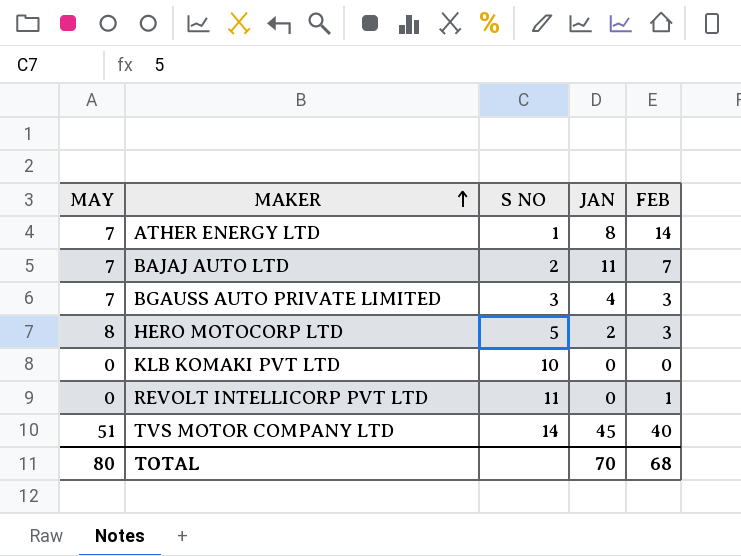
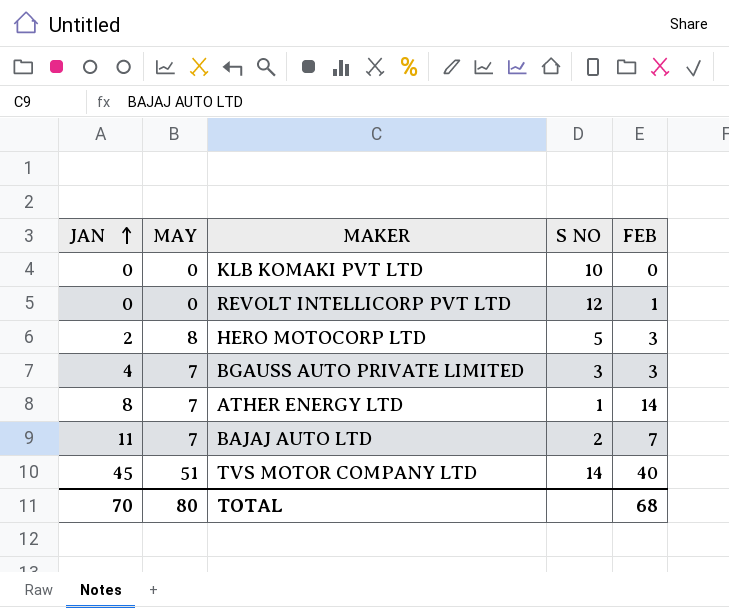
row order: MAKER ascending -> JAN ascending
column JAN | position: 4 -> 1
REVOLT INTELLICORP PVT LTD | S NO: 11 -> 12

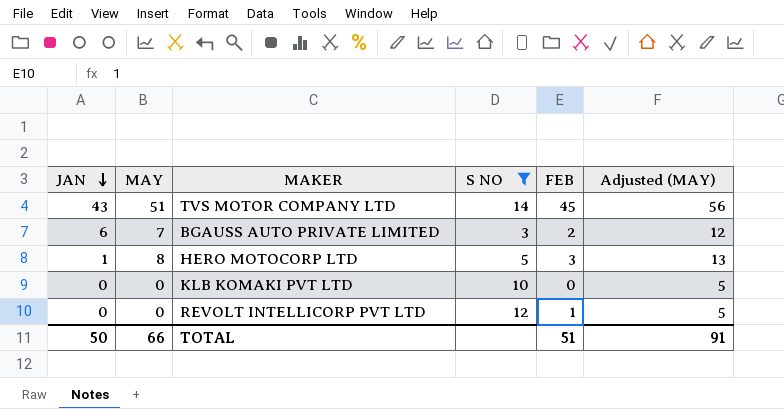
filter: none -> S NO >= 3
row order: JAN ascending -> JAN descending
column Adjusted (MAY) | formula: none -> [MAY] + 5
TVS MOTOR COMPANY LTD | JAN: 45 -> 43
TVS MOTOR COMPANY LTD | FEB: 40 -> 45
BGAUSS AUTO PRIVATE LIMITED | JAN: 4 -> 6
BGAUSS AUTO PRIVATE LIMITED | FEB: 3 -> 2
HERO MOTOCORP LTD | JAN: 2 -> 1
TOTAL | JAN: 70 -> 50
TOTAL | MAY: 80 -> 66
TOTAL | FEB: 68 -> 51

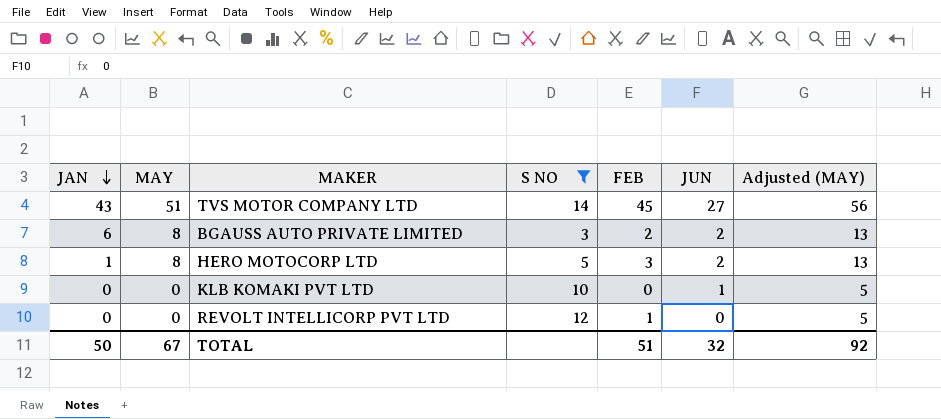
column JUN | position: none -> 6
BGAUSS AUTO PRIVATE LIMITED | MAY: 7 -> 8
BGAUSS AUTO PRIVATE LIMITED | Adjusted (MAY): 12 -> 13
TOTAL | MAY: 66 -> 67
TOTAL | Adjusted (MAY): 91 -> 92

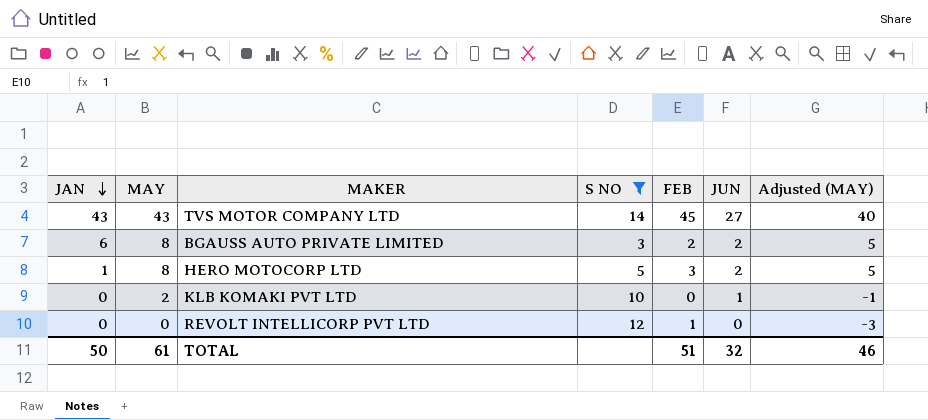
column Adjusted (MAY) | formula: [MAY] + 5 -> [MAY] - 3
TVS MOTOR COMPANY LTD | MAY: 51 -> 43
KLB KOMAKI PVT LTD | MAY: 0 -> 2
TOTAL | MAY: 67 -> 61
TOTAL | Adjusted (MAY): 92 -> 46

